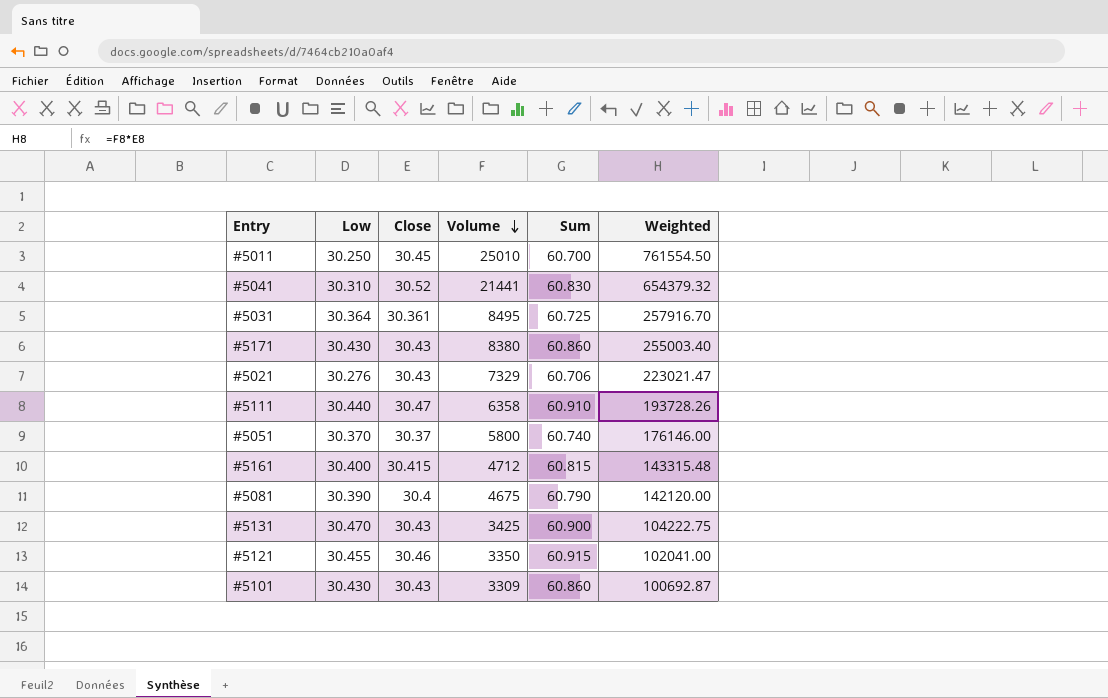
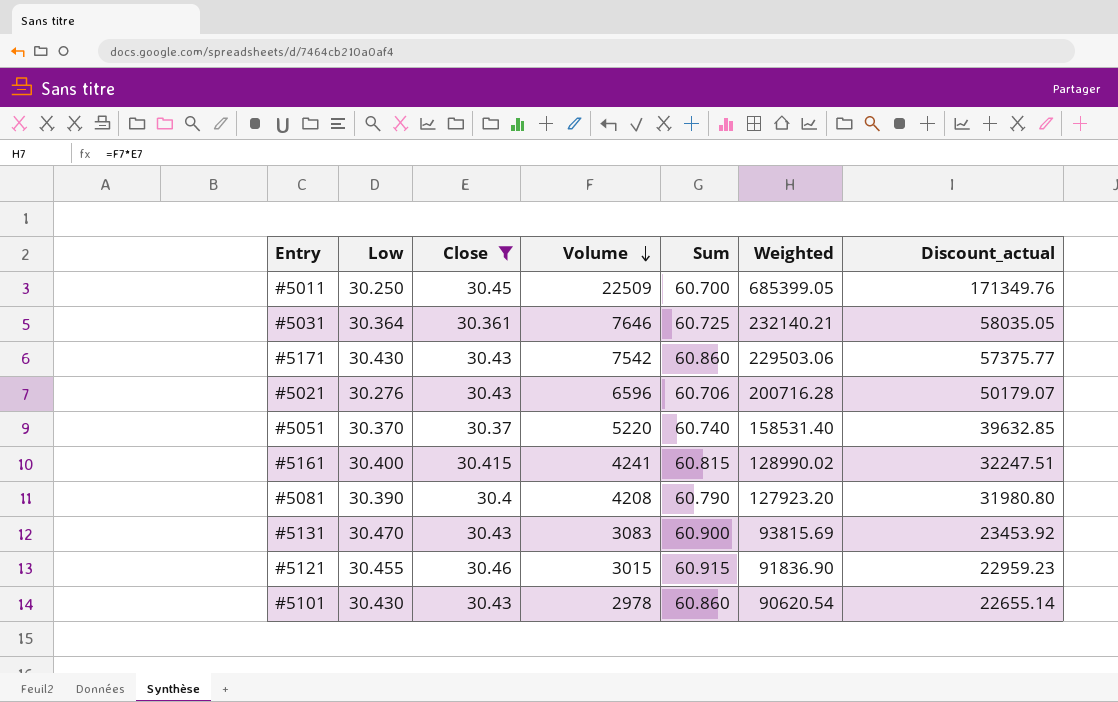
filter: none -> Close <= 30.46
column Discount_actual | formula: none -> [Weighted] * 0.25
#5011 | Volume: 25010 -> 22509
#5011 | Weighted: 761554.50 -> 685399.05
#5031 | Volume: 8495 -> 7646
#5031 | Weighted: 257916.70 -> 232140.21
#5171 | Volume: 8380 -> 7542
#5171 | Weighted: 255003.40 -> 229503.06
#5021 | Volume: 7329 -> 6596
#5021 | Weighted: 223021.47 -> 200716.28
#5051 | Volume: 5800 -> 5220
#5051 | Weighted: 176146.00 -> 158531.40
#5161 | Volume: 4712 -> 4241
#5161 | Weighted: 143315.48 -> 128990.02
#5081 | Volume: 4675 -> 4208
#5081 | Weighted: 142120.00 -> 127923.20
#5131 | Volume: 3425 -> 3083
#5131 | Weighted: 104222.75 -> 93815.69
#5121 | Volume: 3350 -> 3015
#5121 | Weighted: 102041.00 -> 91836.90
#5101 | Volume: 3309 -> 2978
#5101 | Weighted: 100692.87 -> 90620.54

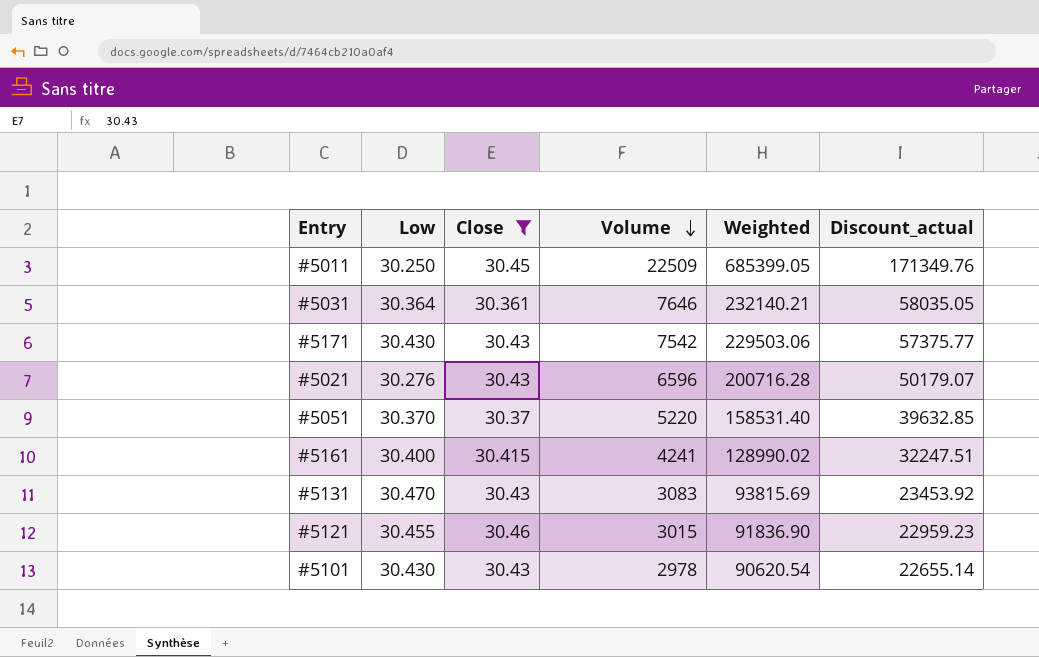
column Sum | formula: [Low] + [Close] -> none
row #5081: 30.390 | 30.4 | 4208 | 60.790 | 127923.20 | 31980.80 -> none

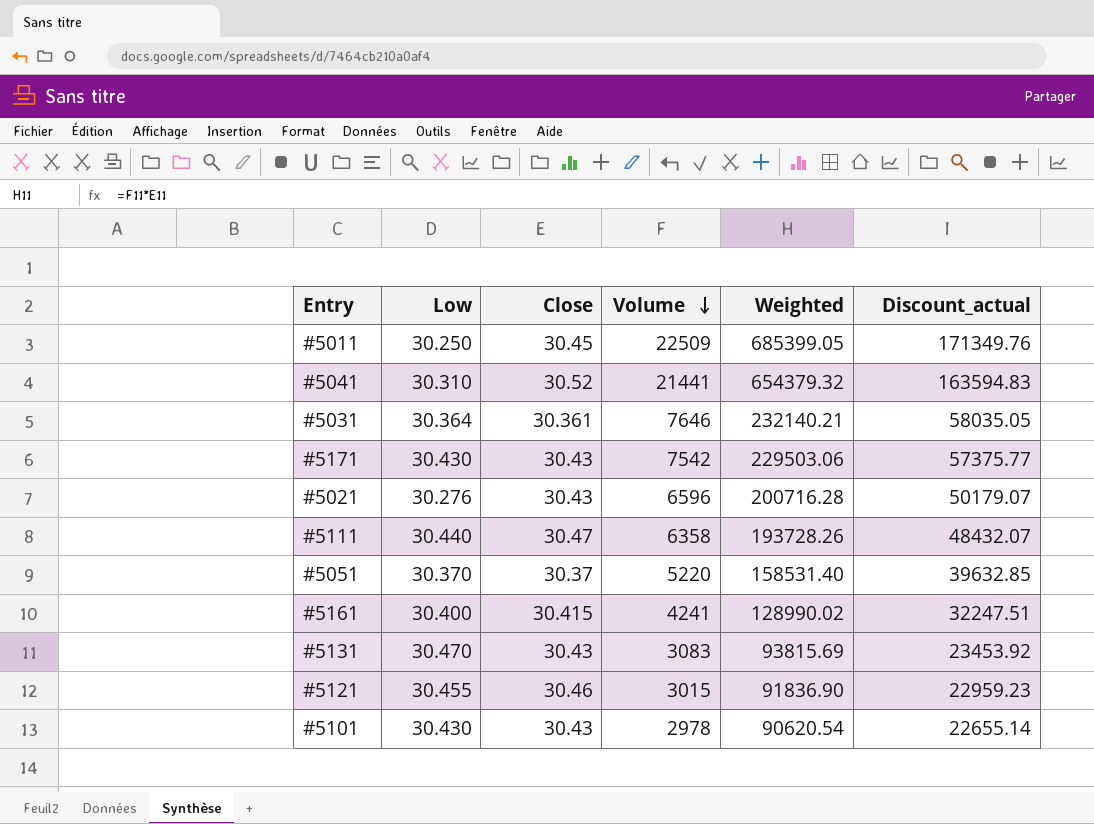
filter: Close <= 30.46 -> none

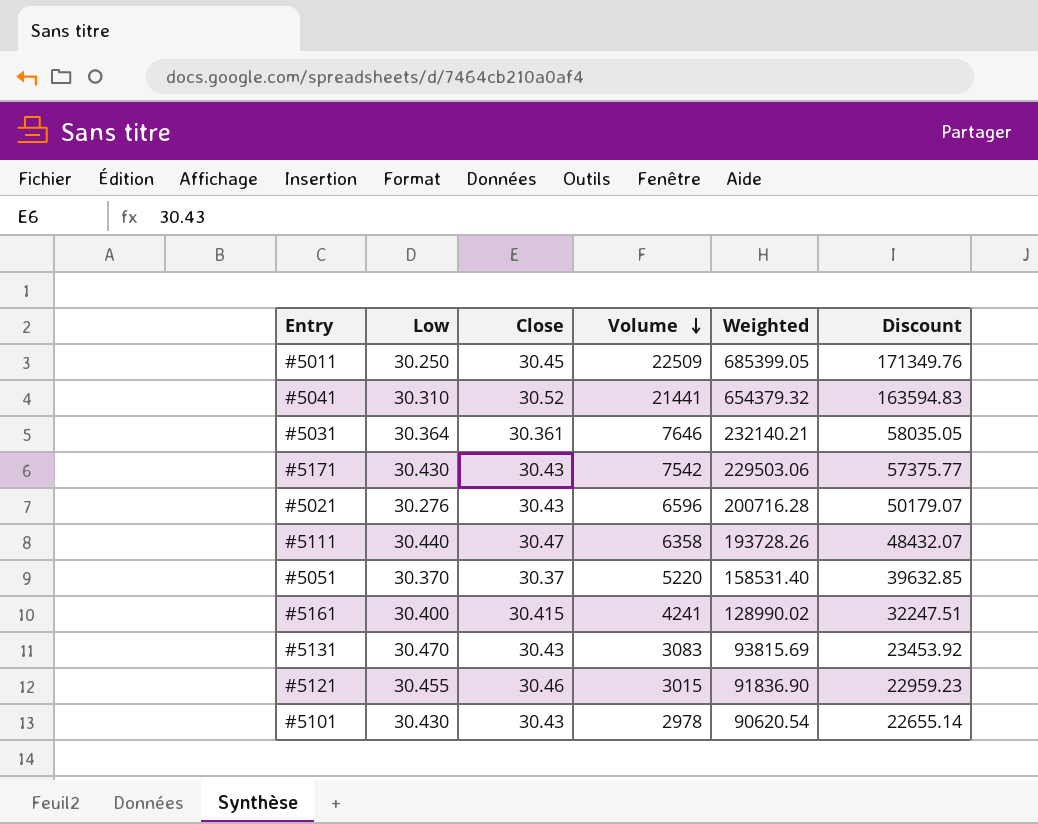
column name: Discount_actual -> Discount

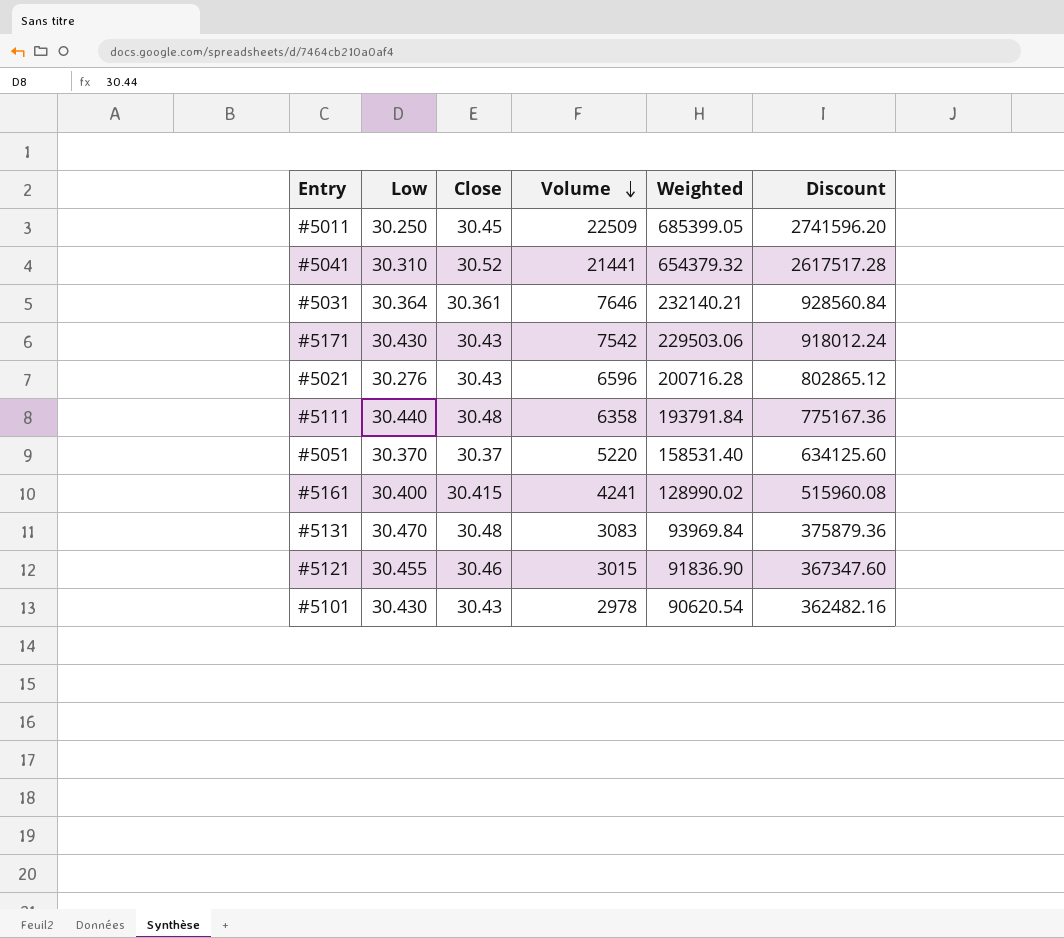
column Discount | formula: [Weighted] * 0.25 -> [Weighted] * 4
#5111 | Close: 30.47 -> 30.48
#5111 | Weighted: 193728.26 -> 193791.84
#5131 | Close: 30.43 -> 30.48
#5131 | Weighted: 93815.69 -> 93969.84

